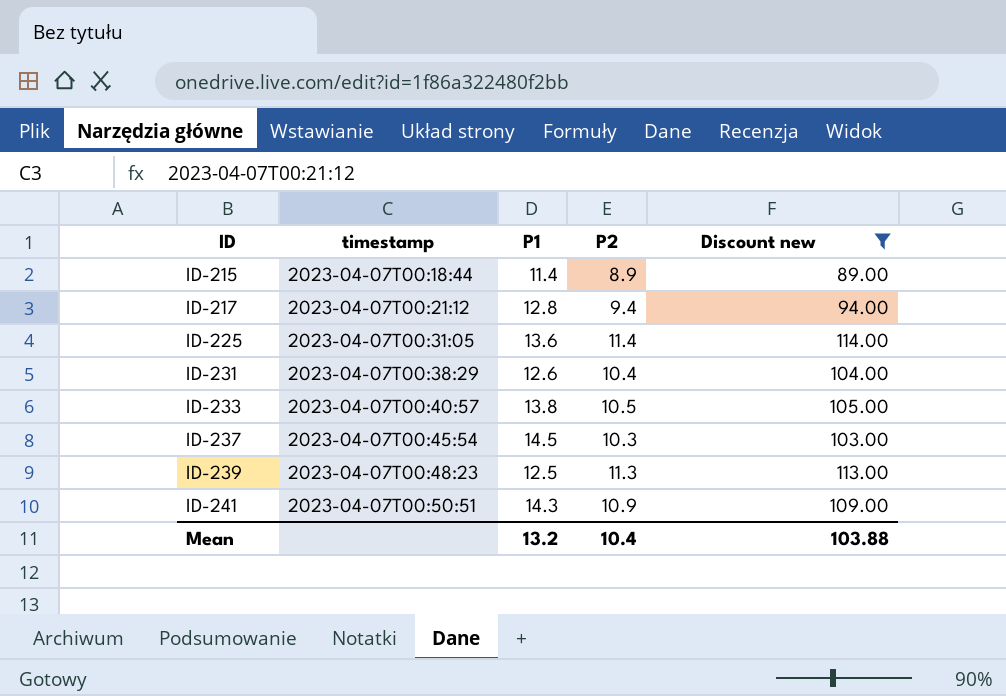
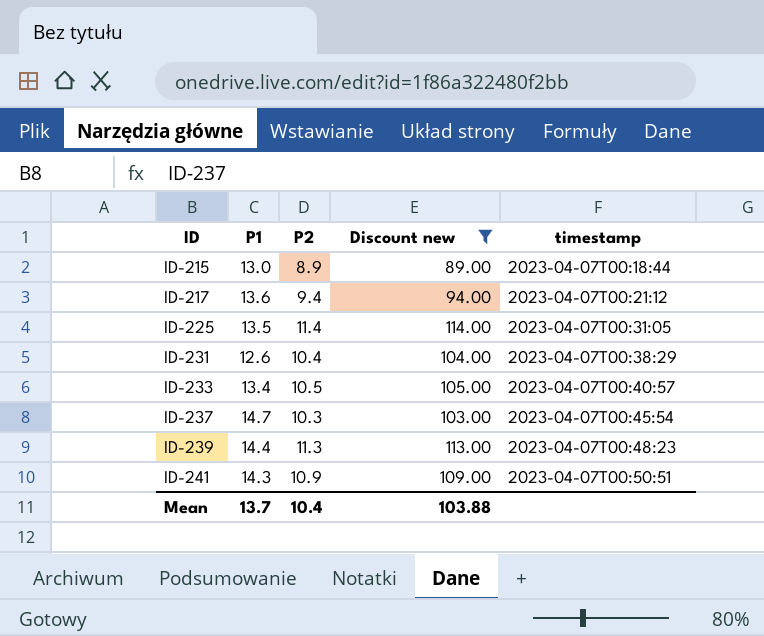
column timestamp | position: 2 -> 5
ID-215 | P1: 11.4 -> 13.0
ID-217 | P1: 12.8 -> 13.6
ID-225 | P1: 13.6 -> 13.5
ID-233 | P1: 13.8 -> 13.4
ID-237 | P1: 14.5 -> 14.7
ID-239 | P1: 12.5 -> 14.4
Mean | P1: 13.2 -> 13.7

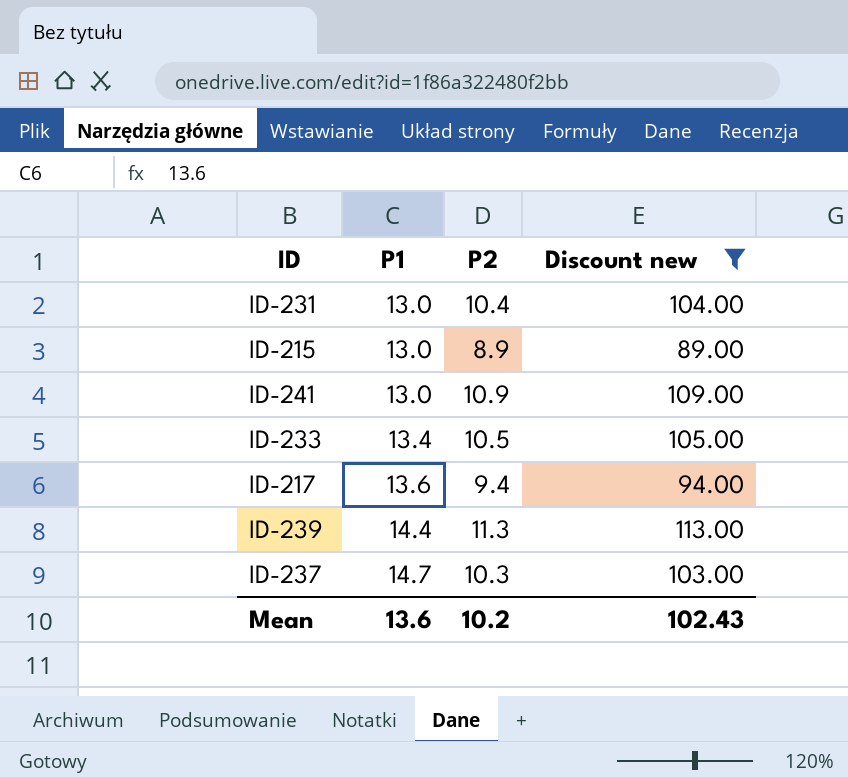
row order: ID ascending -> P1 ascending
column timestamp | position: 5 -> none
row ID-225: 13.5 | 11.4 | 114.00 | 2023-04-07T00:31:05 -> none
ID-231 | P1: 12.6 -> 13.0
ID-241 | P1: 14.3 -> 13.0
Mean | P1: 13.7 -> 13.6
Mean | P2: 10.4 -> 10.2
Mean | Discount new: 103.88 -> 102.43

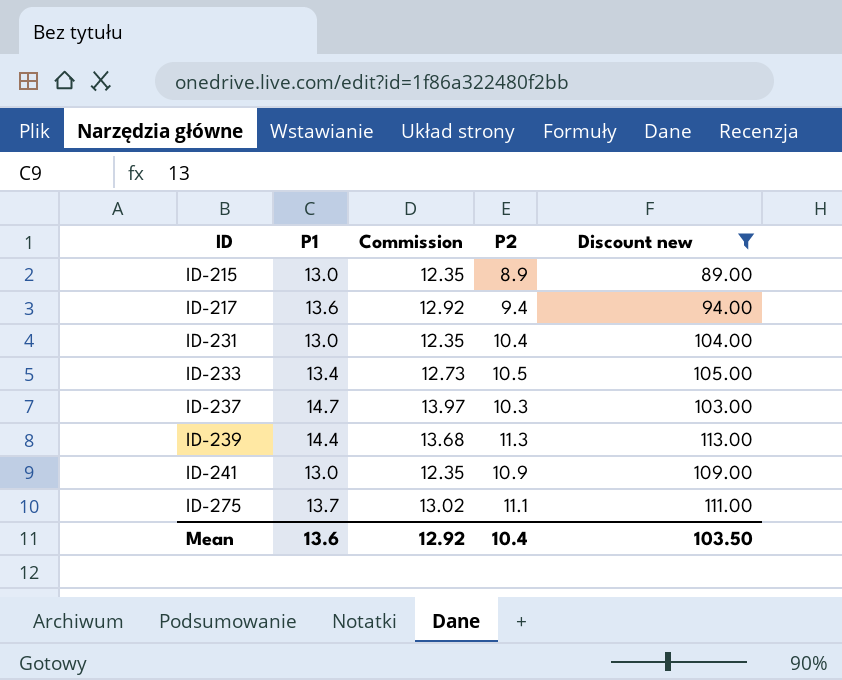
row order: P1 ascending -> ID ascending
column Commission | formula: none -> [P1] * 0.95
row ID-275: none -> 13.7 | 13.02 | 11.1 | 111.00
Mean | P2: 10.2 -> 10.4
Mean | Discount new: 102.43 -> 103.50

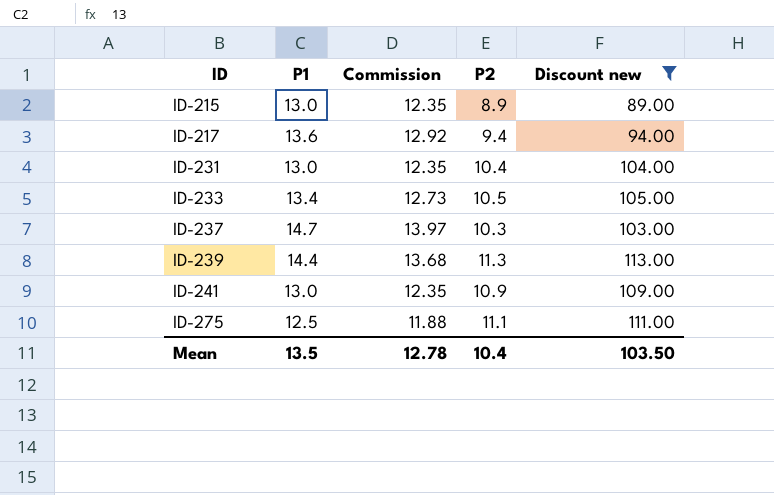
ID-275 | P1: 13.7 -> 12.5
ID-275 | Commission: 13.02 -> 11.88
Mean | P1: 13.6 -> 13.5
Mean | Commission: 12.92 -> 12.78

